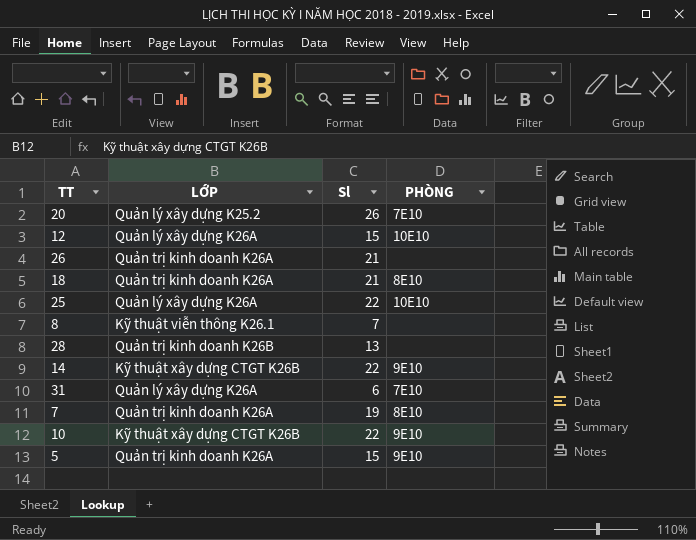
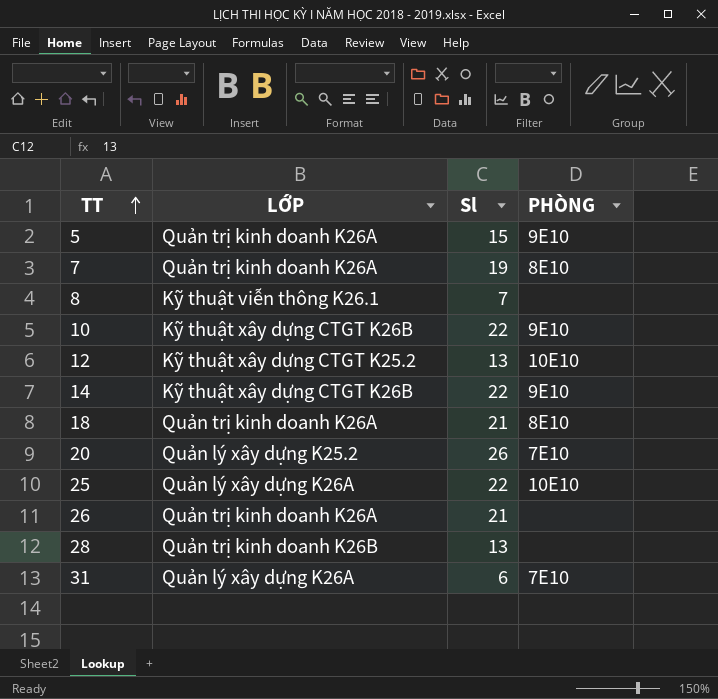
row order: none -> TT ascending
12 | LỚP: Quản lý xây dựng K26A -> Kỹ thuật xây dựng CTGT K25.2
12 | Sl: 15 -> 13

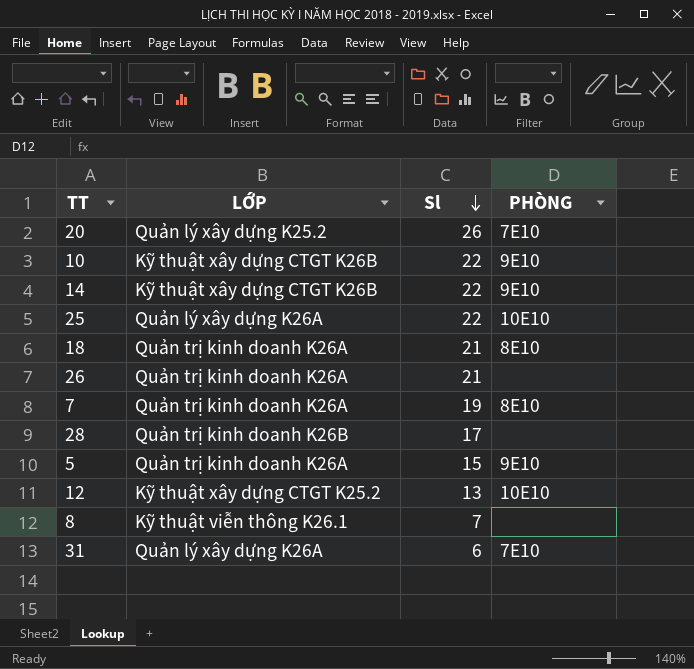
row order: TT ascending -> Sl descending
28 | Sl: 13 -> 17

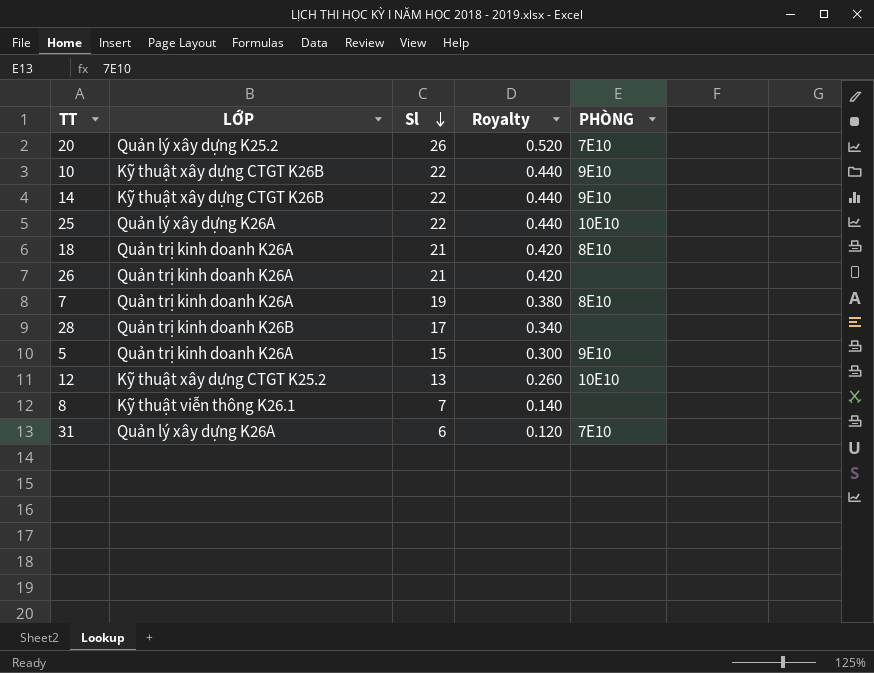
column Royalty | formula: none -> [Sl] * 0.02

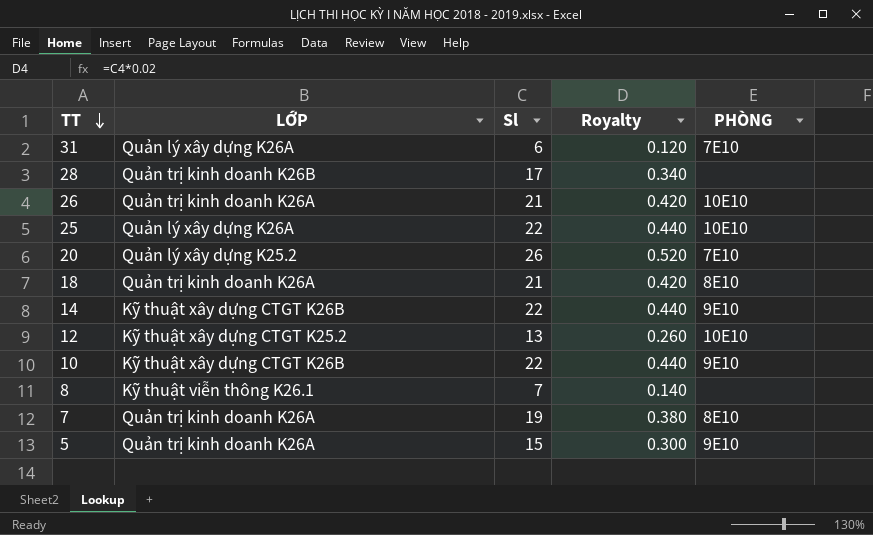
row order: Sl descending -> TT descending
26 | PHÒNG: none -> 10E10

